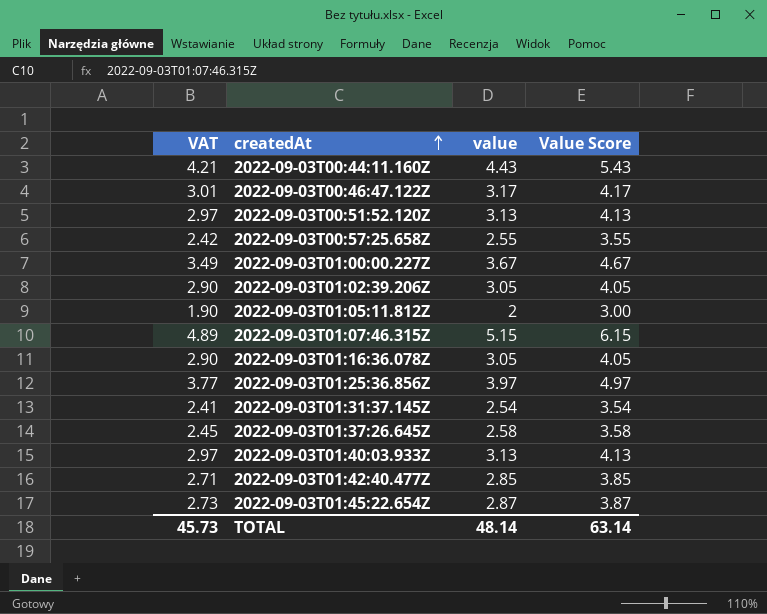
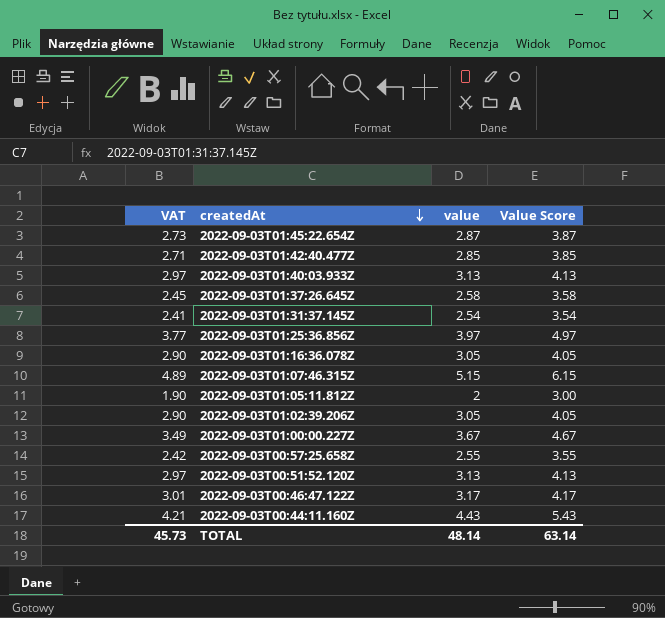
row order: createdAt ascending -> createdAt descending

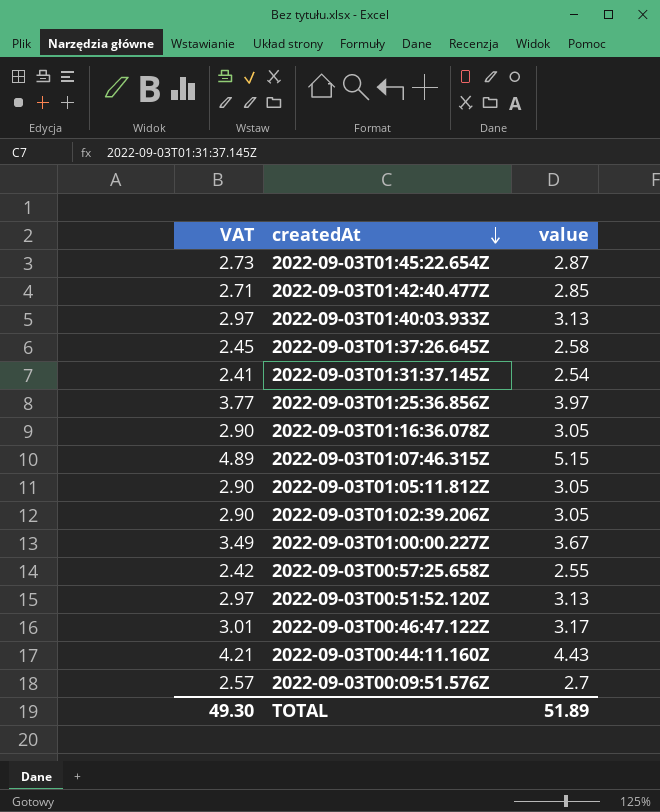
column Value Score | formula: [value] + 1 -> none
2022-09-03T01:05:11.812Z | VAT: 1.90 -> 2.90
2022-09-03T01:05:11.812Z | value: 2 -> 3.05
row 2022-09-03T00:09:51.576Z: none -> 2.57 | 2.7
TOTAL | VAT: 45.73 -> 49.30
TOTAL | value: 48.14 -> 51.89

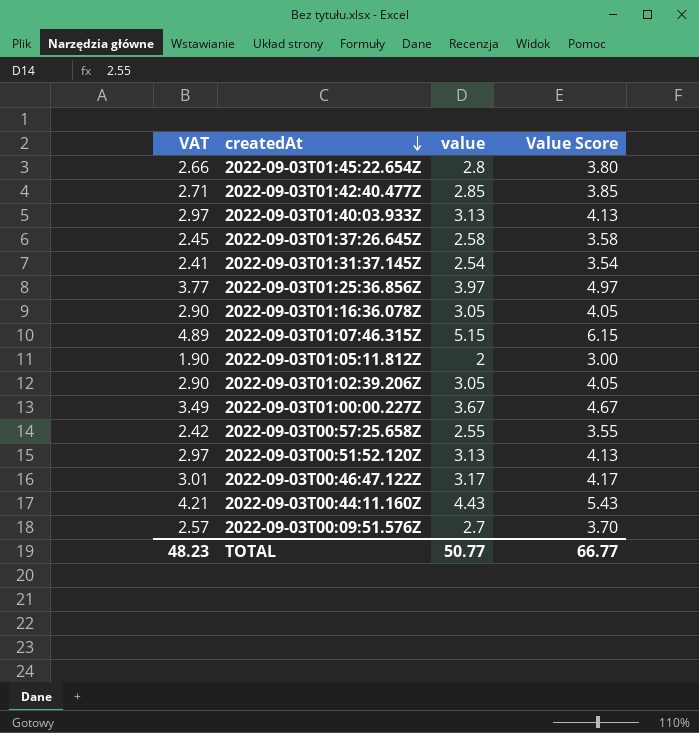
column Value Score | formula: none -> [value] + 1
2022-09-03T01:45:22.654Z | VAT: 2.73 -> 2.66
2022-09-03T01:45:22.654Z | value: 2.87 -> 2.8
2022-09-03T01:05:11.812Z | VAT: 2.90 -> 1.90
2022-09-03T01:05:11.812Z | value: 3.05 -> 2
TOTAL | VAT: 49.30 -> 48.23
TOTAL | value: 51.89 -> 50.77

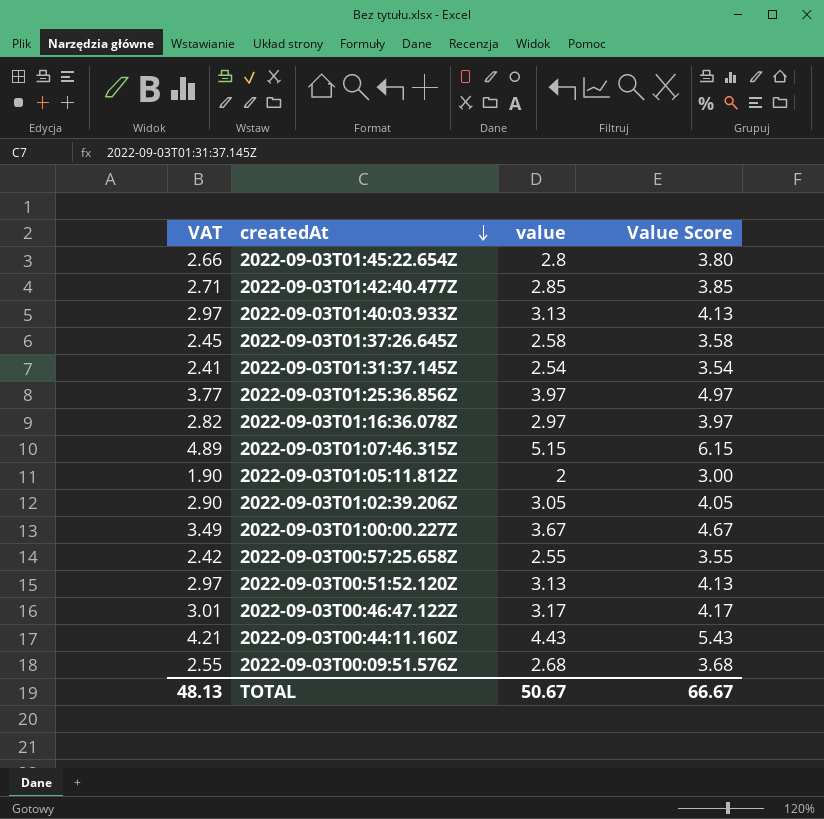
2022-09-03T01:16:36.078Z | VAT: 2.90 -> 2.82
2022-09-03T01:16:36.078Z | value: 3.05 -> 2.97
2022-09-03T01:16:36.078Z | Value Score: 4.05 -> 3.97
2022-09-03T00:09:51.576Z | VAT: 2.57 -> 2.55
2022-09-03T00:09:51.576Z | value: 2.7 -> 2.68
2022-09-03T00:09:51.576Z | Value Score: 3.70 -> 3.68
TOTAL | VAT: 48.23 -> 48.13
TOTAL | value: 50.77 -> 50.67
TOTAL | Value Score: 66.77 -> 66.67

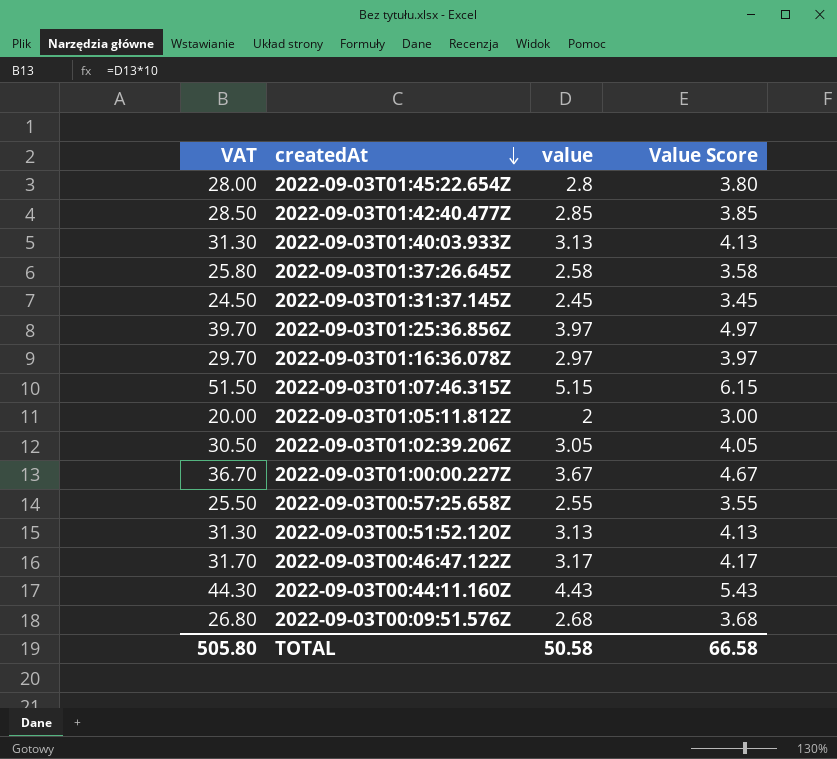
column VAT | formula: [value] * 0.95 -> [value] * 10
2022-09-03T01:31:37.145Z | value: 2.54 -> 2.45
2022-09-03T01:31:37.145Z | Value Score: 3.54 -> 3.45
TOTAL | VAT: 48.13 -> 505.80
TOTAL | value: 50.67 -> 50.58
TOTAL | Value Score: 66.67 -> 66.58

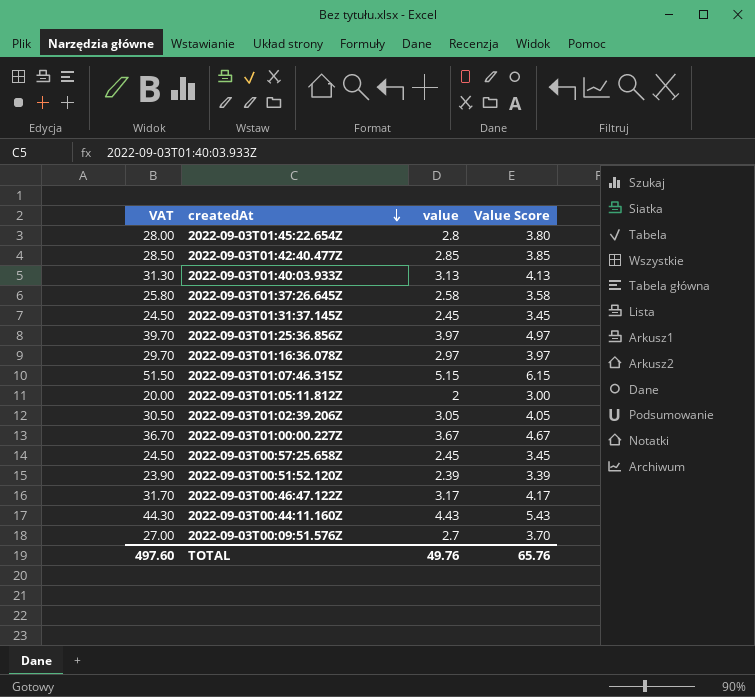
2022-09-03T00:57:25.658Z | VAT: 25.50 -> 24.50
2022-09-03T00:57:25.658Z | value: 2.55 -> 2.45
2022-09-03T00:57:25.658Z | Value Score: 3.55 -> 3.45
2022-09-03T00:51:52.120Z | VAT: 31.30 -> 23.90
2022-09-03T00:51:52.120Z | value: 3.13 -> 2.39
2022-09-03T00:51:52.120Z | Value Score: 4.13 -> 3.39
2022-09-03T00:09:51.576Z | VAT: 26.80 -> 27.00
2022-09-03T00:09:51.576Z | value: 2.68 -> 2.7
2022-09-03T00:09:51.576Z | Value Score: 3.68 -> 3.70
TOTAL | VAT: 505.80 -> 497.60
TOTAL | value: 50.58 -> 49.76
TOTAL | Value Score: 66.58 -> 65.76

